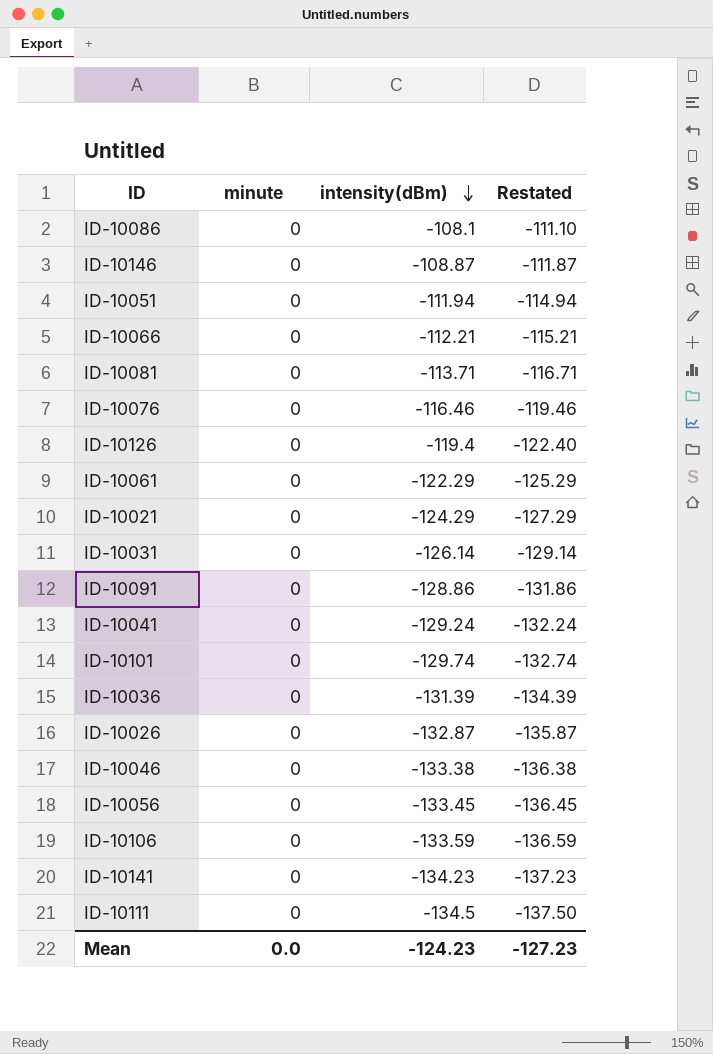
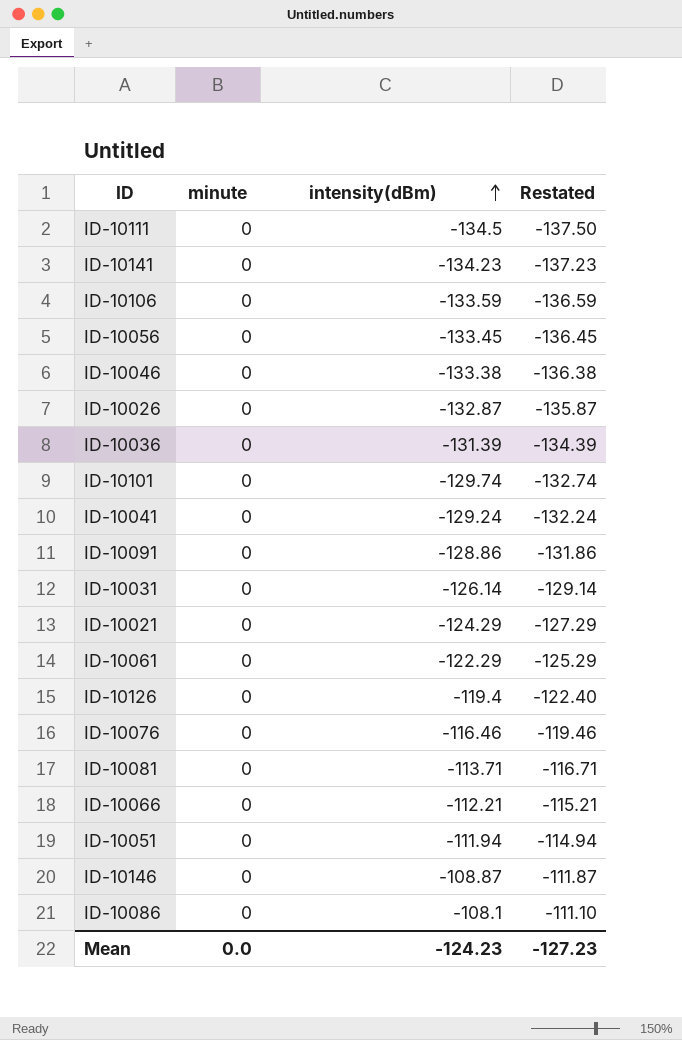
row order: intensity(dBm) descending -> intensity(dBm) ascending

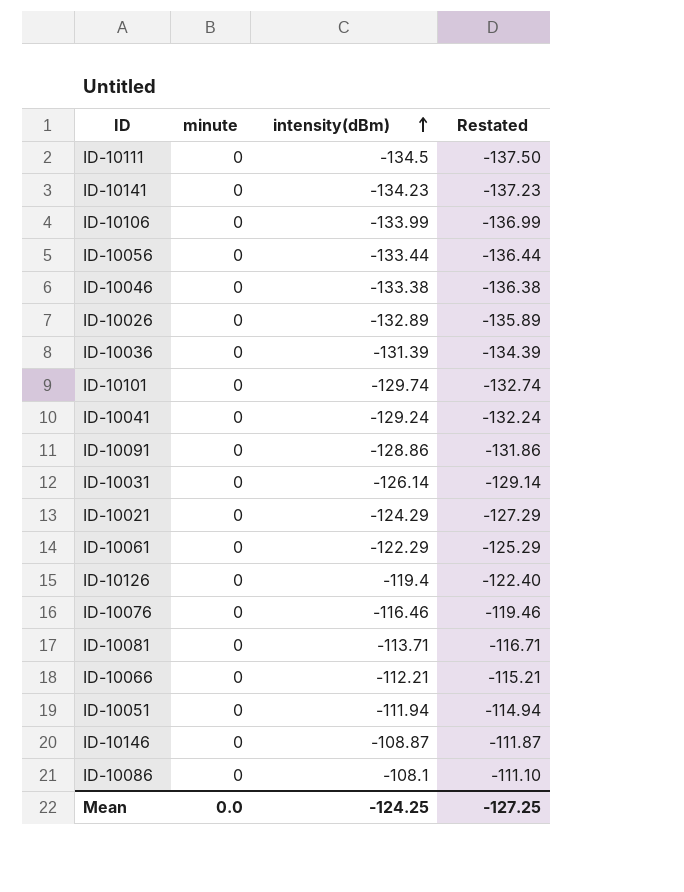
ID-10106 | intensity(dBm): -133.59 -> -133.99
ID-10106 | Restated: -136.59 -> -136.99
ID-10056 | intensity(dBm): -133.45 -> -133.44
ID-10056 | Restated: -136.45 -> -136.44
ID-10026 | intensity(dBm): -132.87 -> -132.89
ID-10026 | Restated: -135.87 -> -135.89
Mean | intensity(dBm): -124.23 -> -124.25
Mean | Restated: -127.23 -> -127.25

